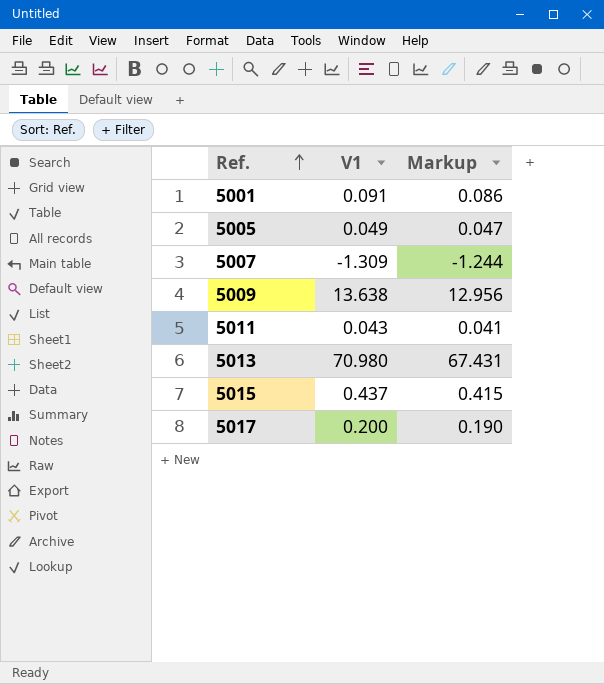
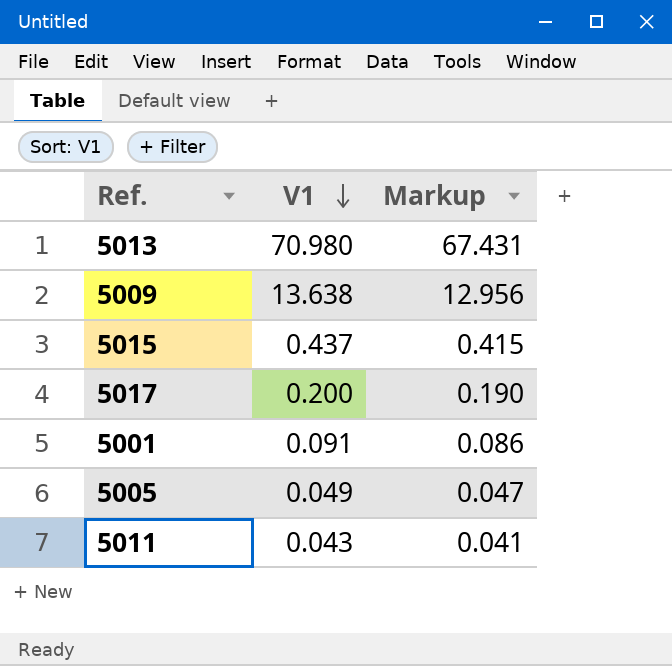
row order: Ref. ascending -> V1 descending
row 5007: -1.309 | -1.244 -> none

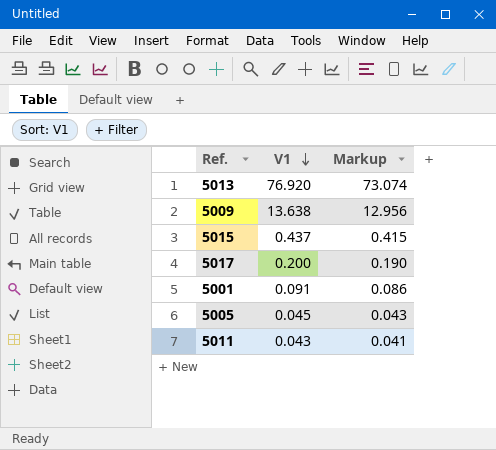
5013 | V1: 70.980 -> 76.920
5013 | Markup: 67.431 -> 73.074
5005 | V1: 0.049 -> 0.045
5005 | Markup: 0.047 -> 0.043

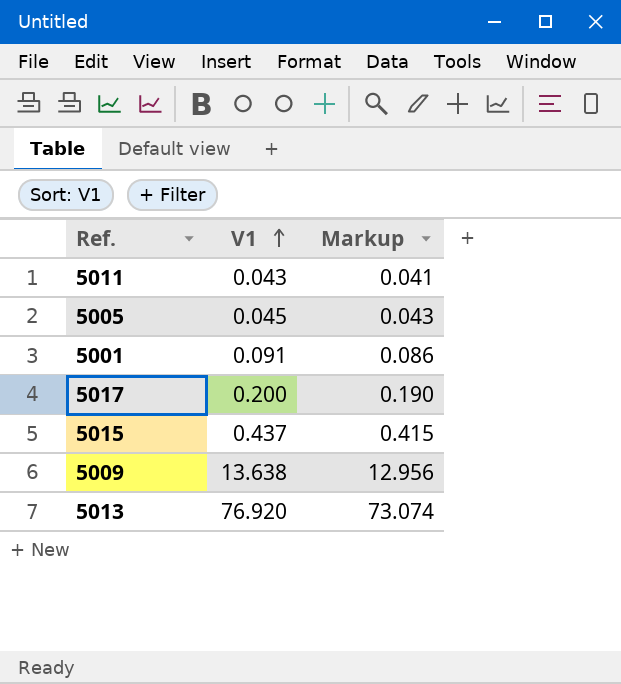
row order: V1 descending -> V1 ascending

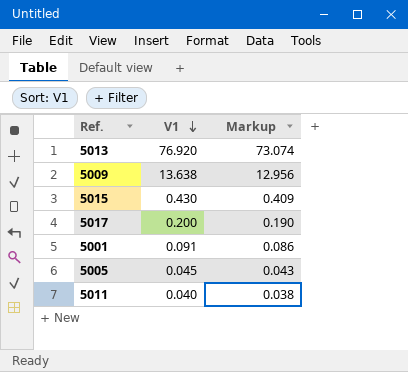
row order: V1 ascending -> V1 descending
5015 | V1: 0.437 -> 0.430
5015 | Markup: 0.415 -> 0.409
5011 | V1: 0.043 -> 0.040
5011 | Markup: 0.041 -> 0.038

